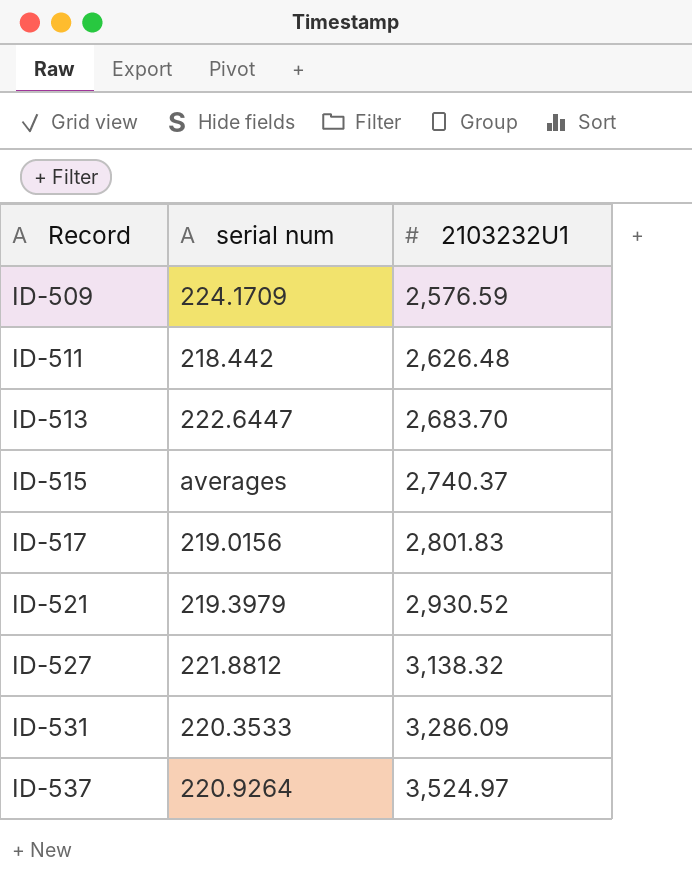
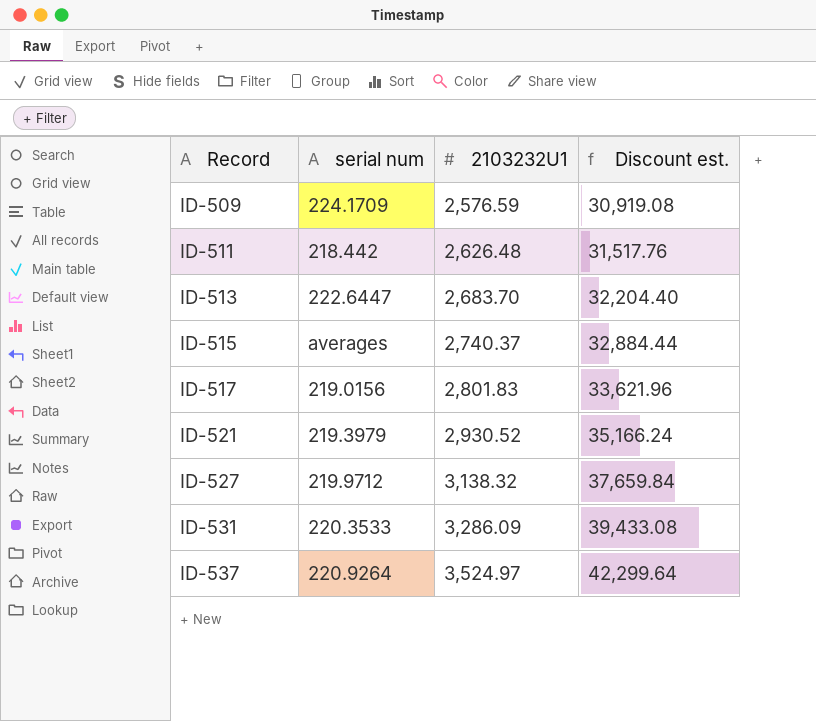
column Discount est. | formula: none -> [2103232U1] * 12
ID-527 | serial num: 221.8812 -> 219.9712

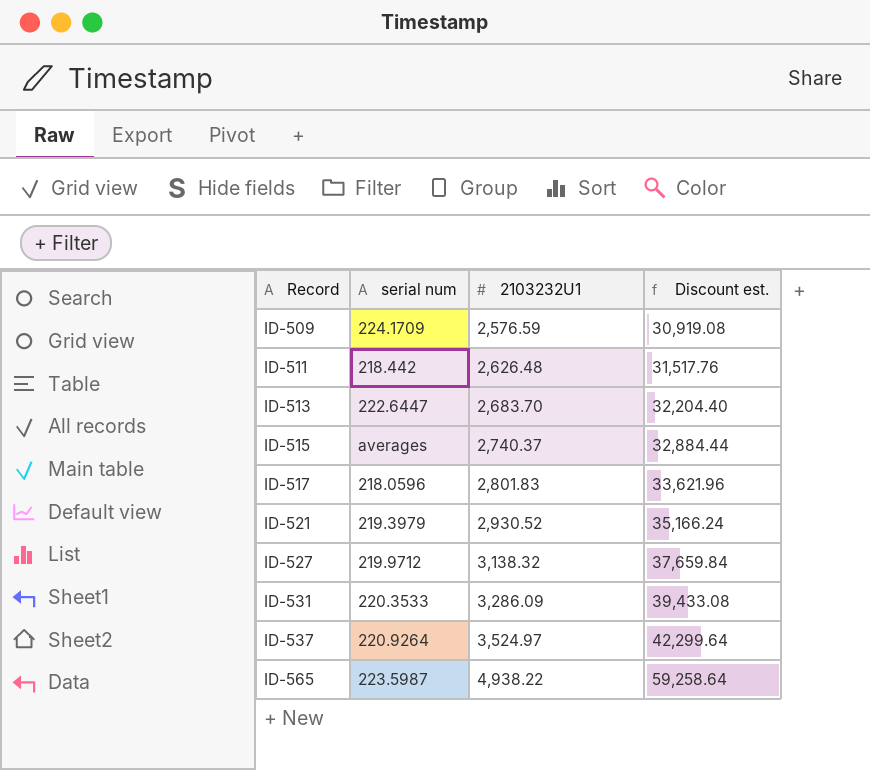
ID-517 | serial num: 219.0156 -> 218.0596
row ID-565: none -> 223.5987 | 4,938.22 | 59,258.64

